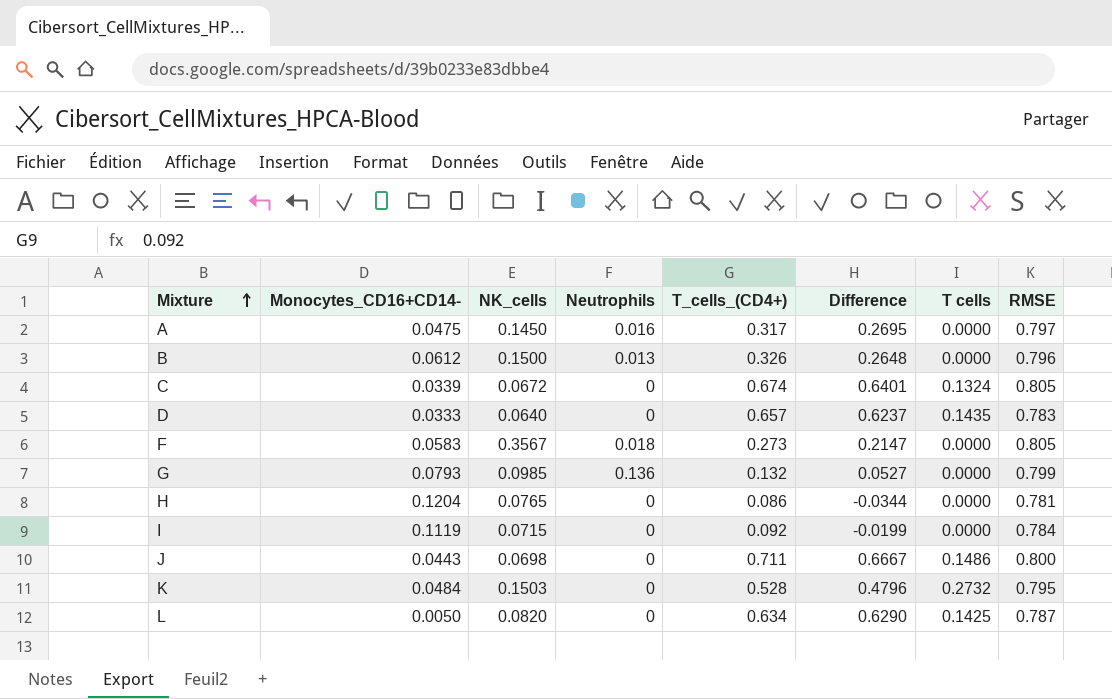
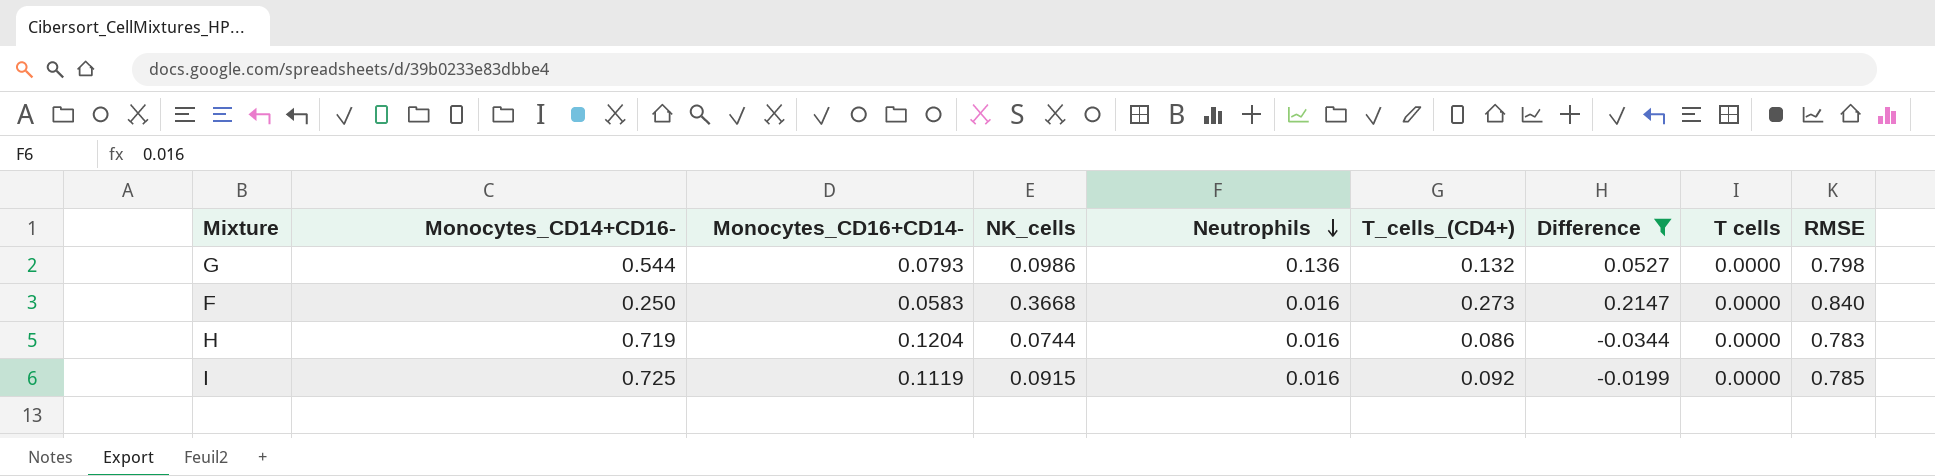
filter: none -> Difference <= 0.2147
row order: Mixture ascending -> Neutrophils descending
column Monocytes_CD14+CD16- | position: none -> 2
G | NK_cells: 0.0985 -> 0.0986
G | RMSE: 0.799 -> 0.798
F | NK_cells: 0.3567 -> 0.3668
F | Neutrophils: 0.018 -> 0.016
F | RMSE: 0.805 -> 0.840
H | NK_cells: 0.0765 -> 0.0744
H | Neutrophils: 0 -> 0.016
H | RMSE: 0.781 -> 0.783
I | NK_cells: 0.0715 -> 0.0915
I | Neutrophils: 0 -> 0.016
I | RMSE: 0.784 -> 0.785

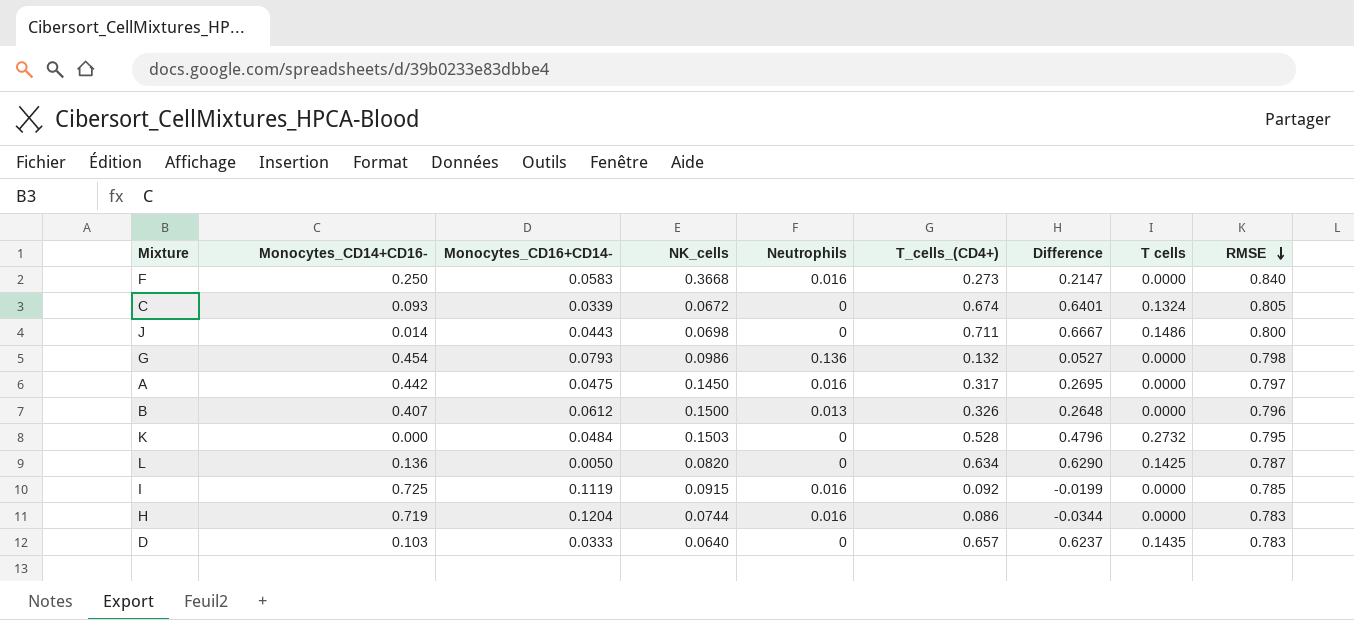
filter: Difference <= 0.2147 -> none
row order: Neutrophils descending -> RMSE descending
G | Monocytes_CD14+CD16-: 0.544 -> 0.454

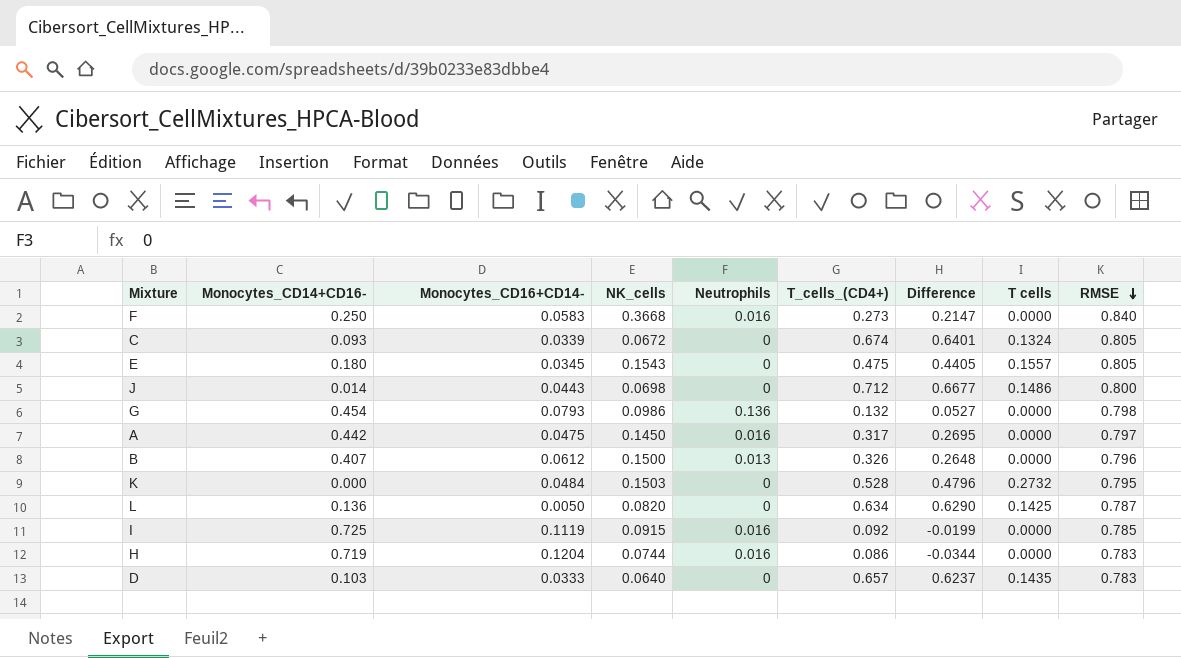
row E: none -> 0.180 | 0.0345 | 0.1543 | 0 | 0.475 | 0.4405 | 0.1557 | 0.805
J | T_cells_(CD4+): 0.711 -> 0.712
J | Difference: 0.6667 -> 0.6677

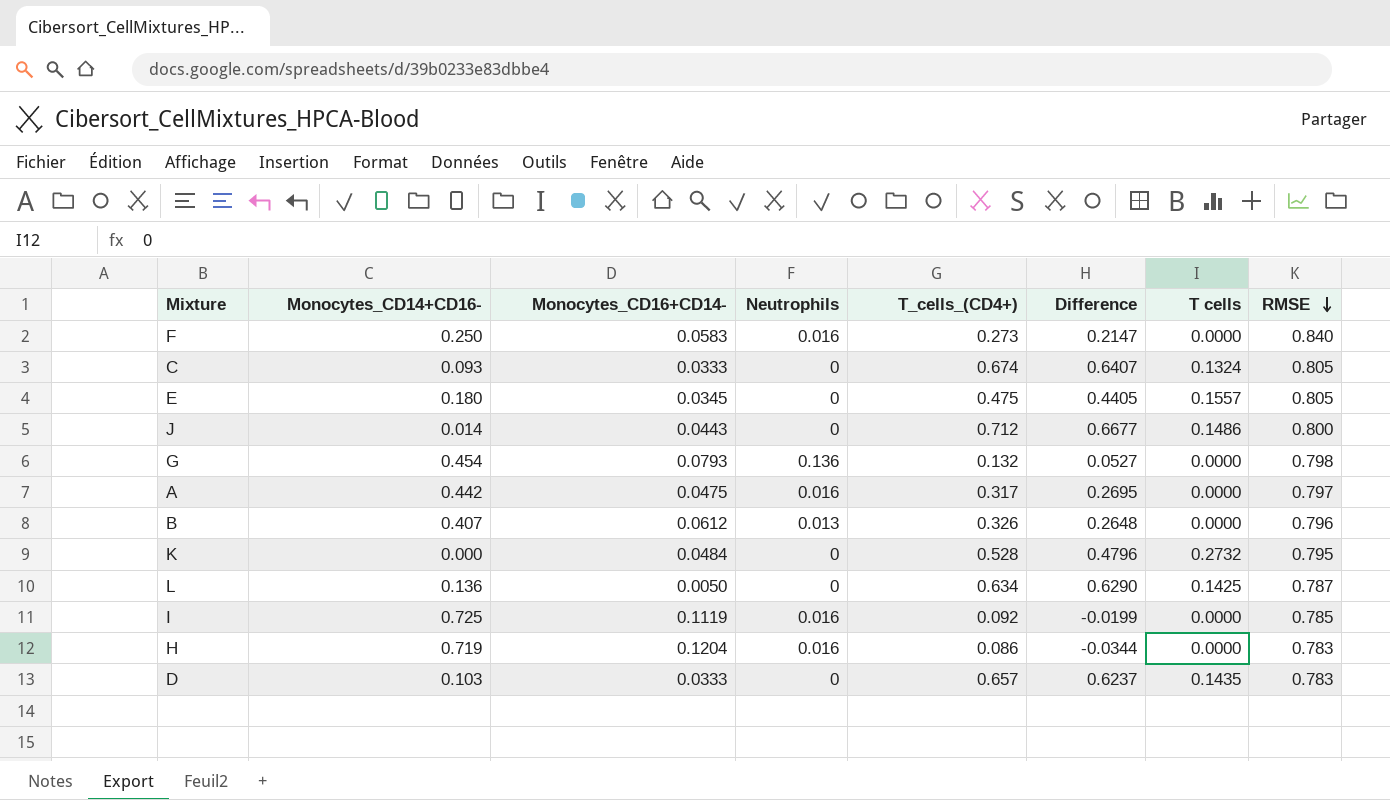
column NK_cells | position: 4 -> none
C | Monocytes_CD16+CD14-: 0.0339 -> 0.0333
C | Difference: 0.6401 -> 0.6407

